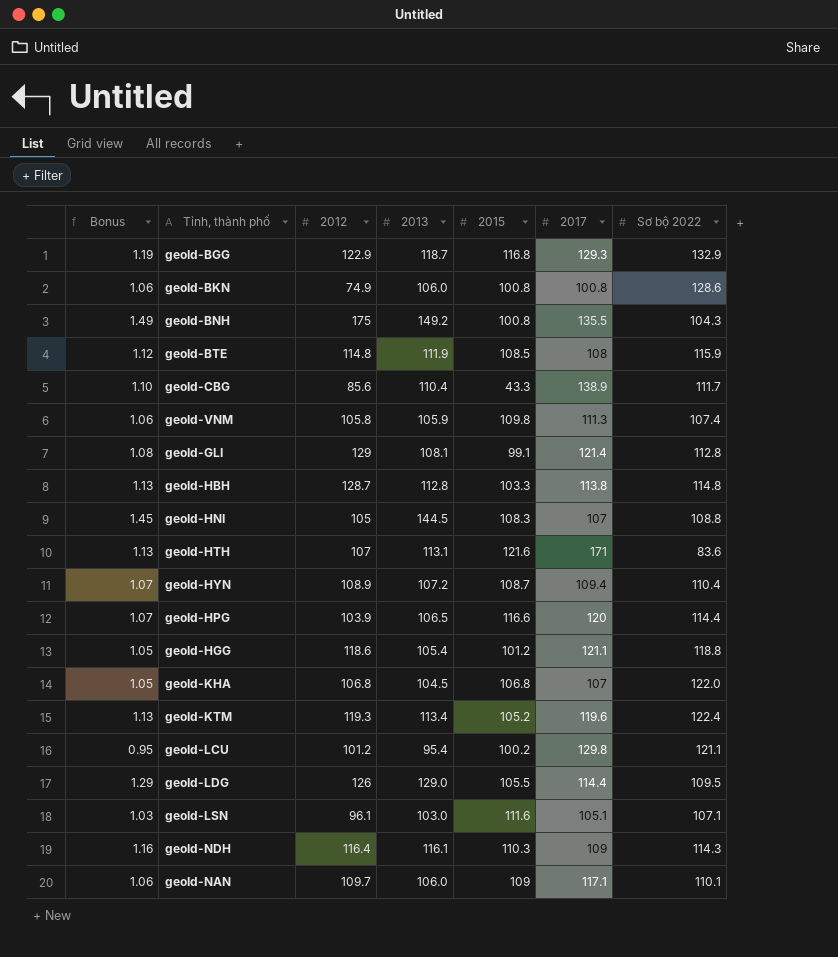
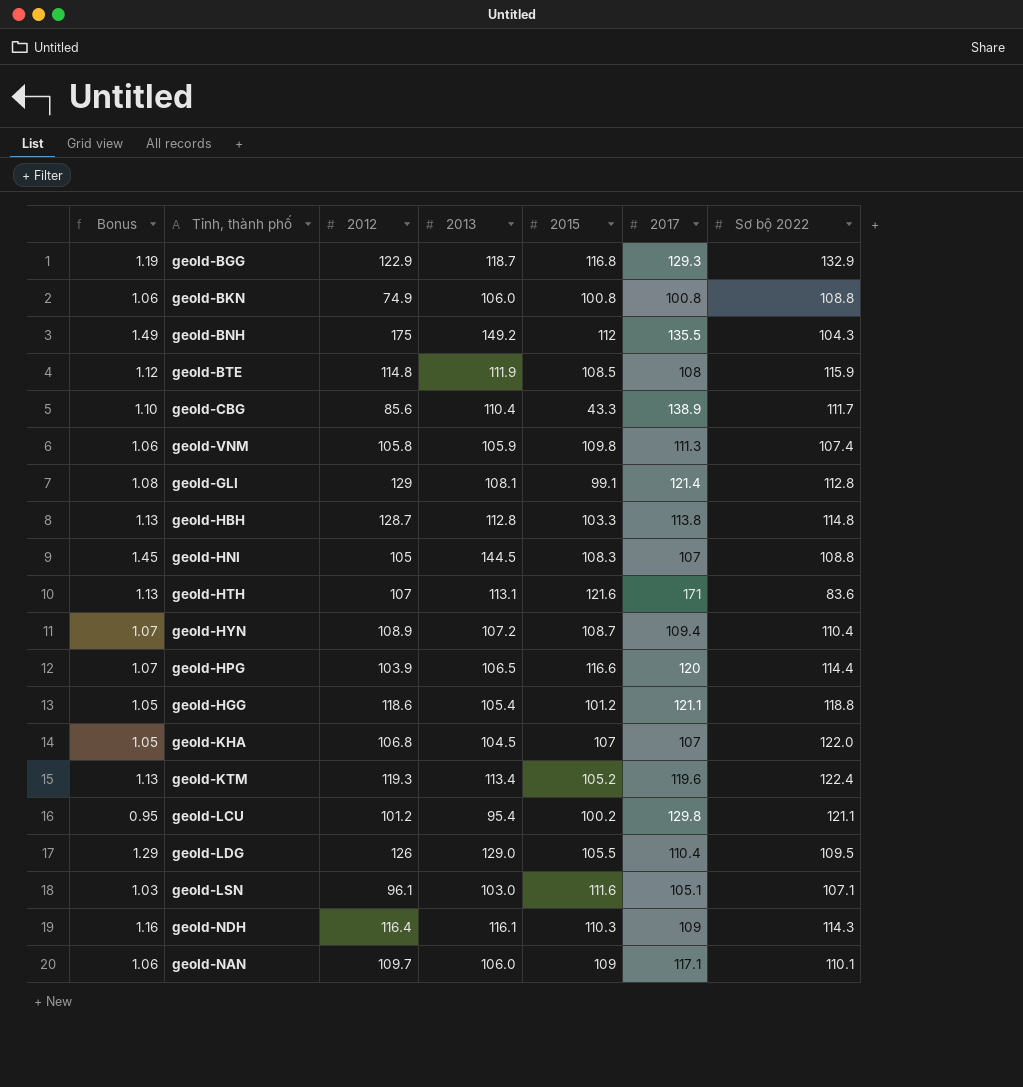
geoId-BKN | Sơ bộ 2022: 128.6 -> 108.8
geoId-BNH | 2015: 100.8 -> 112
geoId-KHA | 2015: 106.8 -> 107
geoId-LDG | 2017: 114.4 -> 110.4

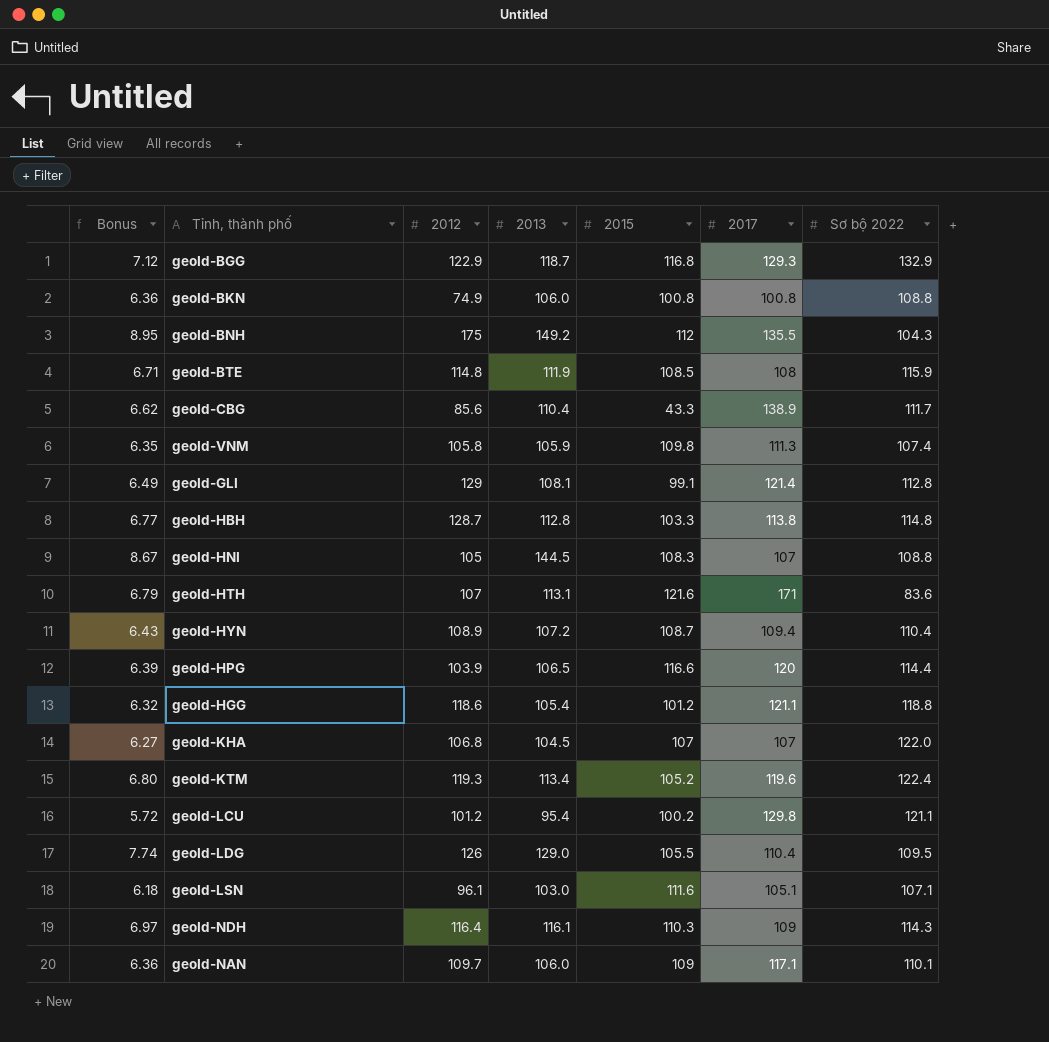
column Bonus | formula: [2013] * 0.01 -> [2013] * 0.06

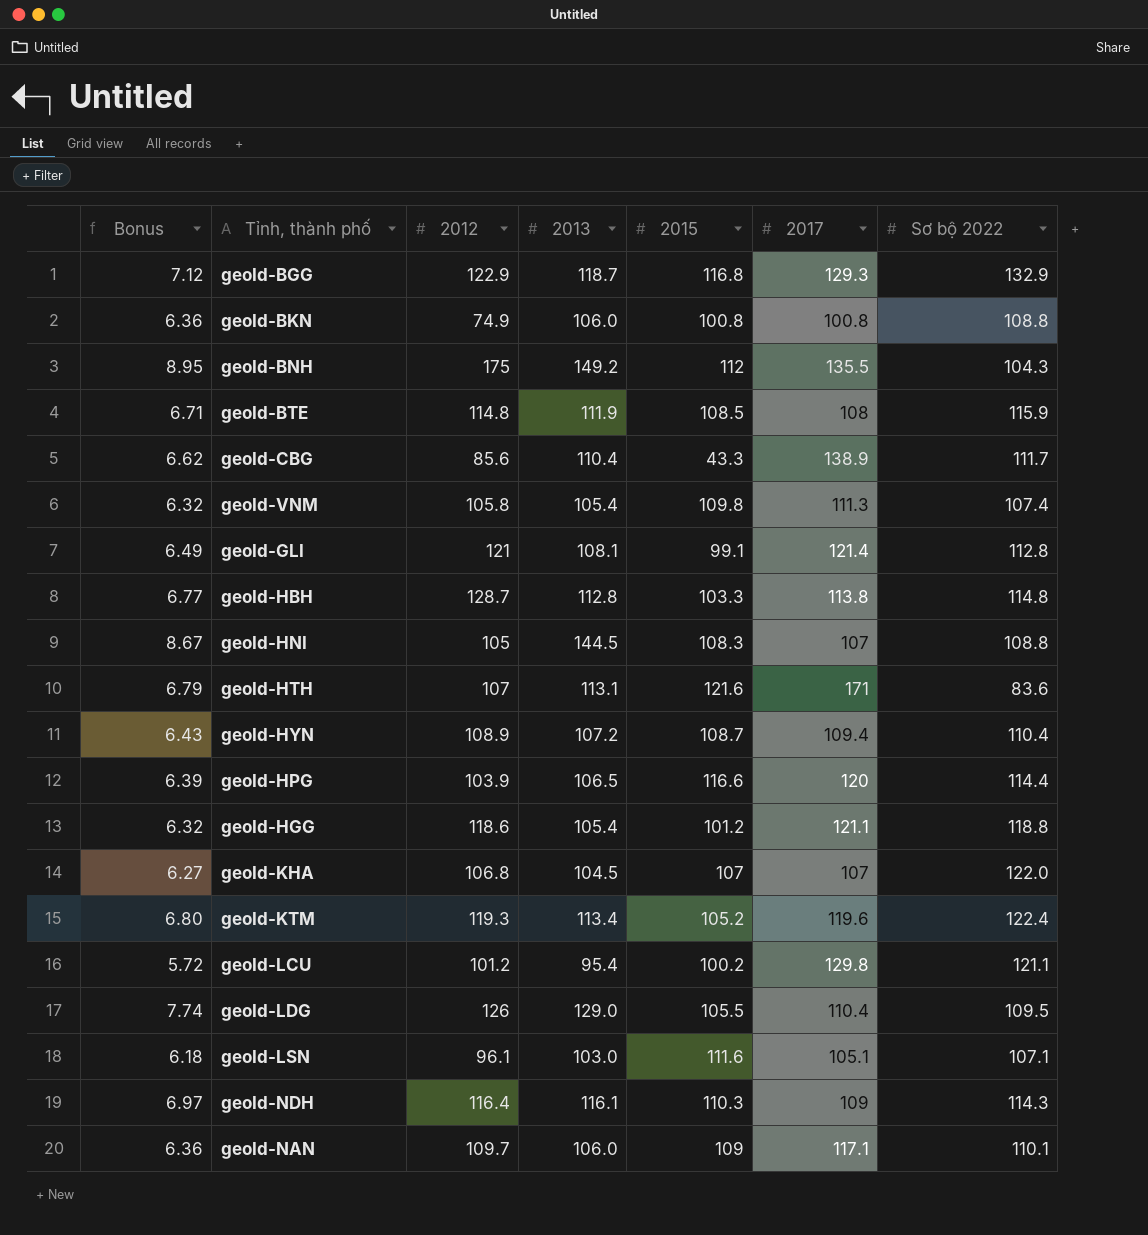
geoId-VNM | Bonus: 6.35 -> 6.32
geoId-VNM | 2013: 105.9 -> 105.4
geoId-GLI | 2012: 129 -> 121

